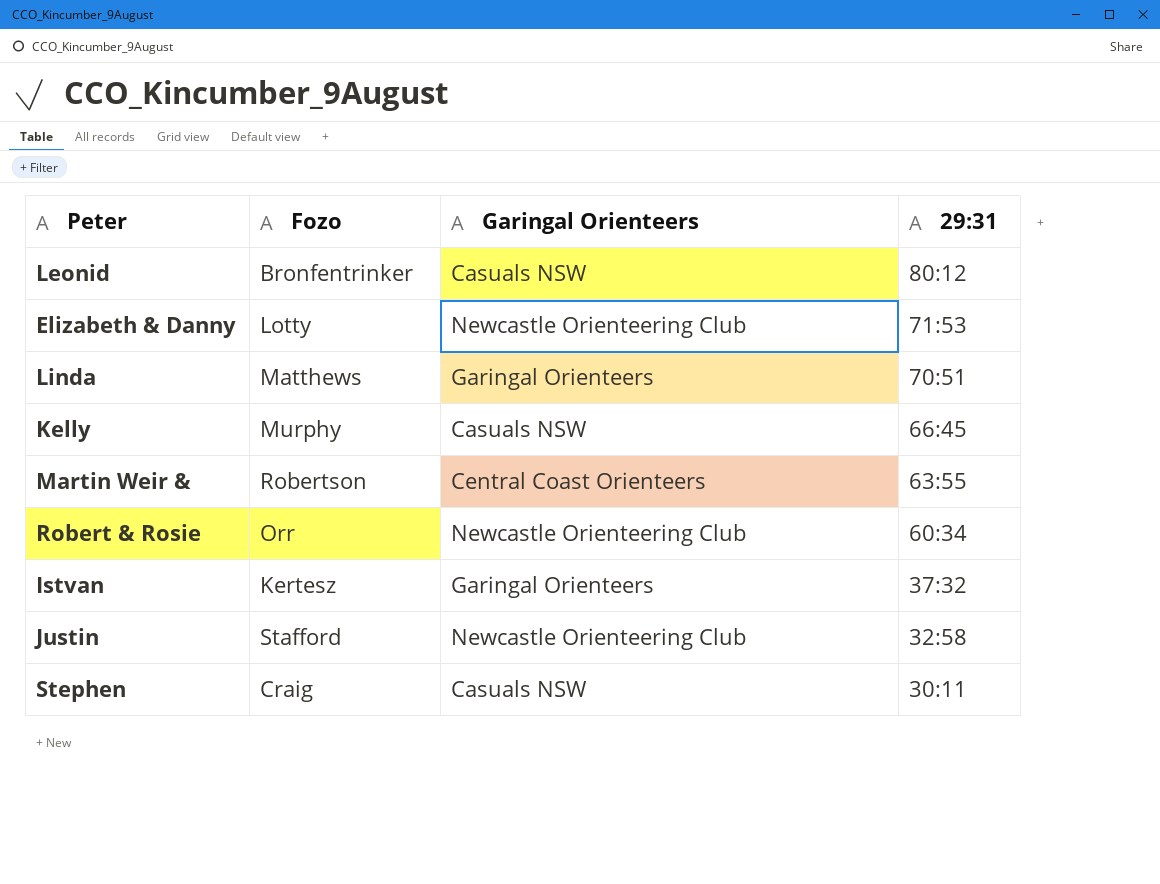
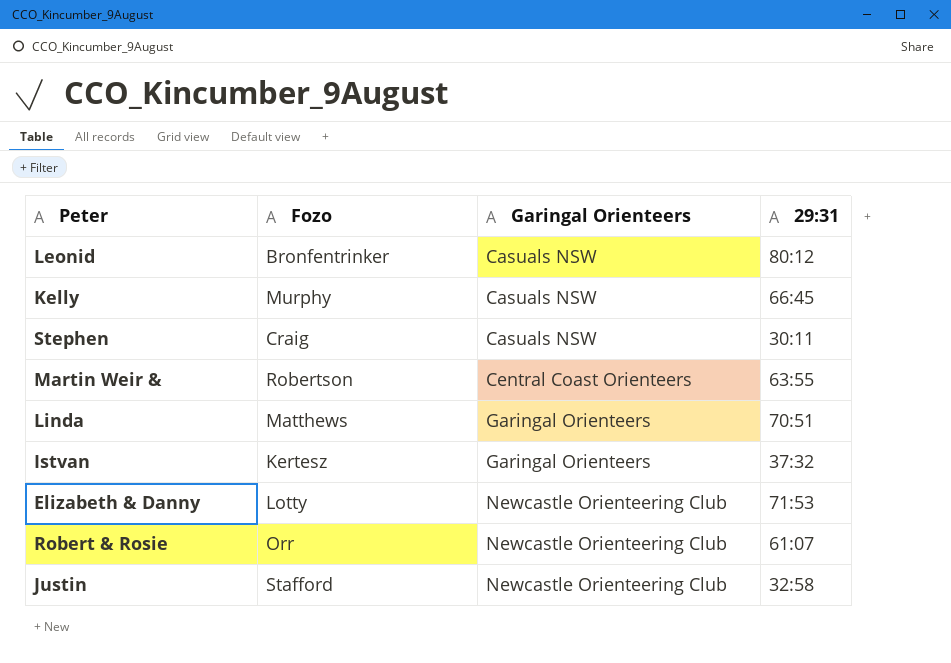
row order: 29:31 descending -> Garingal Orienteers ascending
Robert & Rosie | 29:31: 60:34 -> 61:07

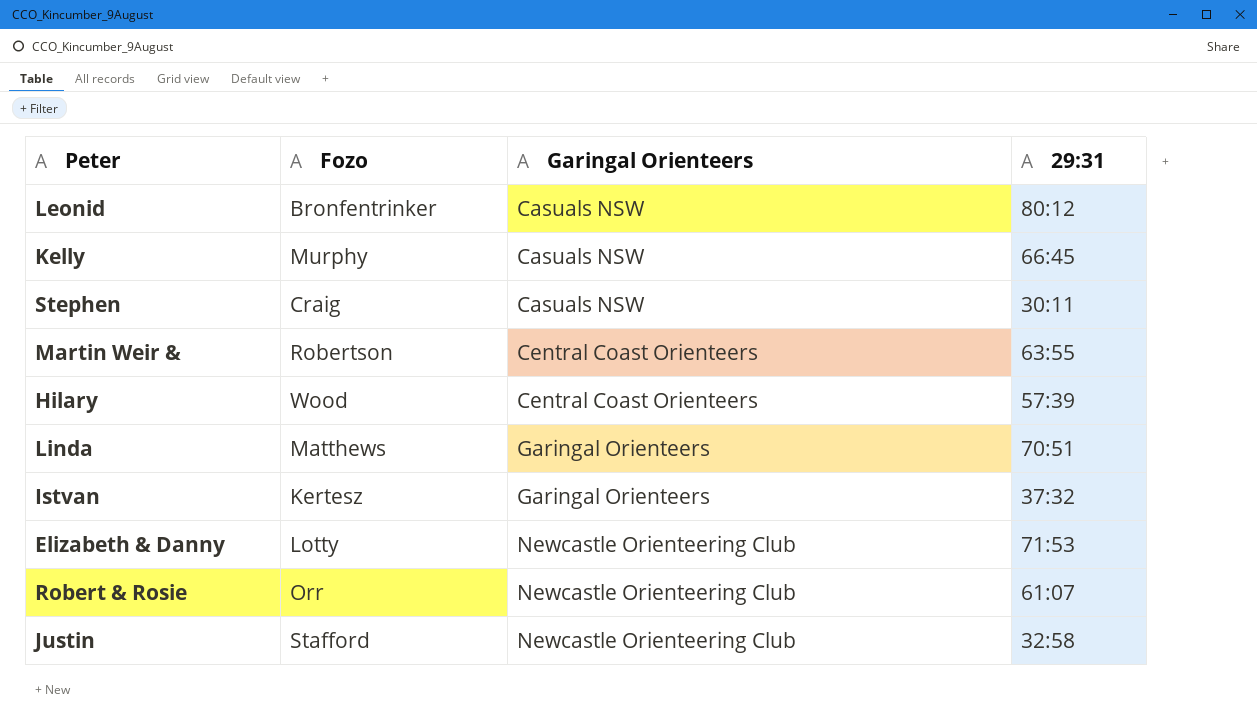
row Hilary: none -> Wood | Central Coast Orienteers | 57:39

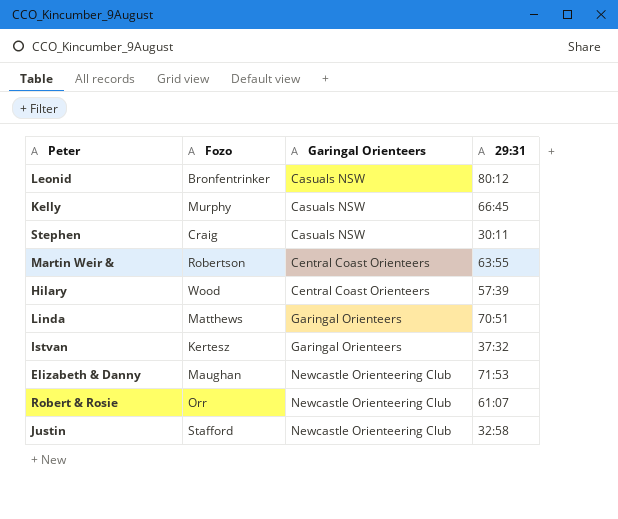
Elizabeth & Danny | Fozo: Lotty -> Maughan

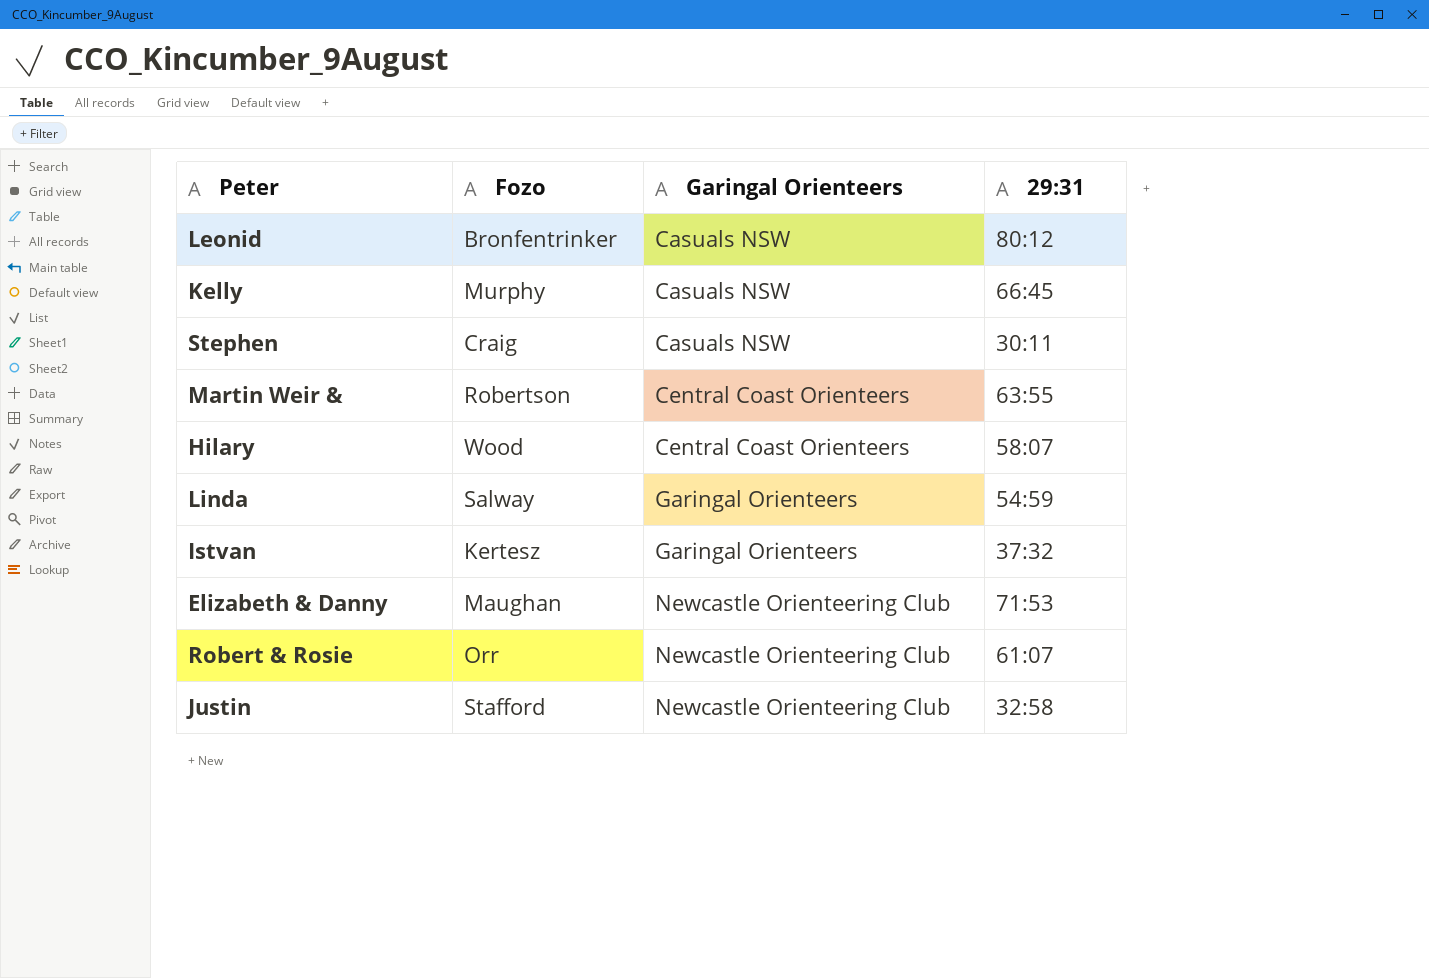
Hilary | 29:31: 57:39 -> 58:07
Linda | Fozo: Matthews -> Salway
Linda | 29:31: 70:51 -> 54:59

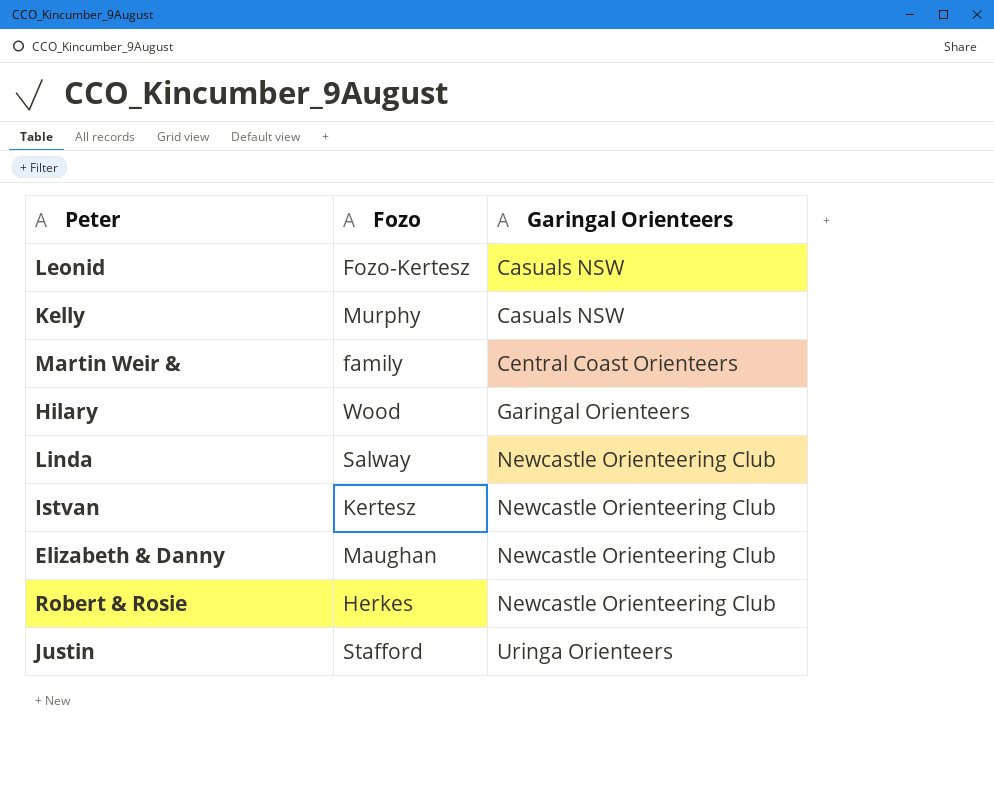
column 29:31 | position: 4 -> none
row Stephen: Craig | Casuals NSW | 30:11 -> none
Leonid | Fozo: Bronfentrinker -> Fozo-Kertesz
Martin Weir & | Fozo: Robertson -> family
Hilary | Garingal Orienteers: Central Coast Orienteers -> Garingal Orienteers
Linda | Garingal Orienteers: Garingal Orienteers -> Newcastle Orienteering Club
Istvan | Garingal Orienteers: Garingal Orienteers -> Newcastle Orienteering Club
Robert & Rosie | Fozo: Orr -> Herkes
Justin | Garingal Orienteers: Newcastle Orienteering Club -> Uringa Orienteers

